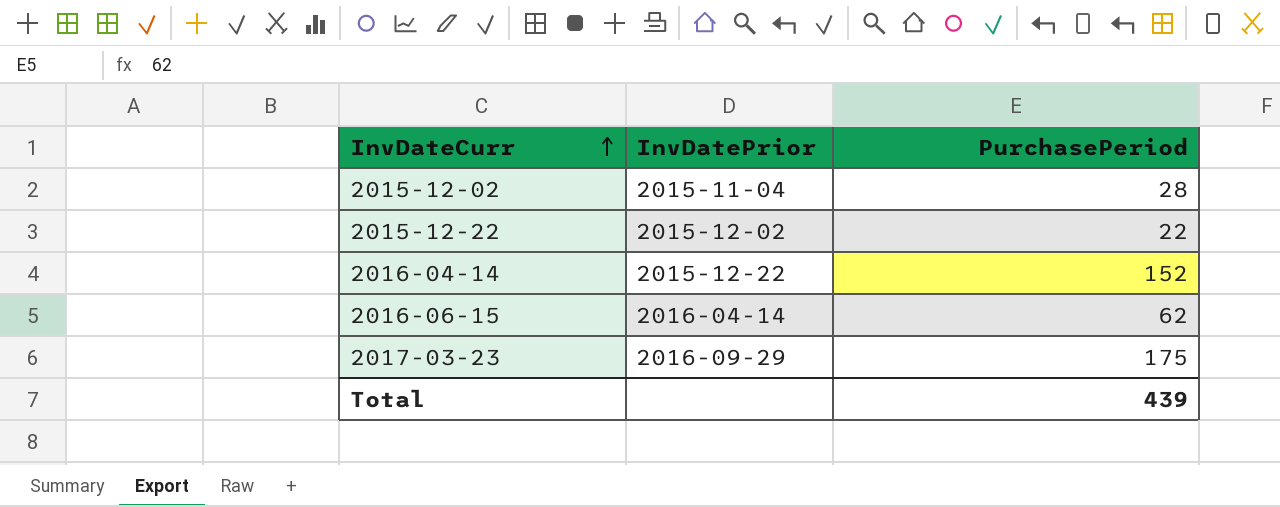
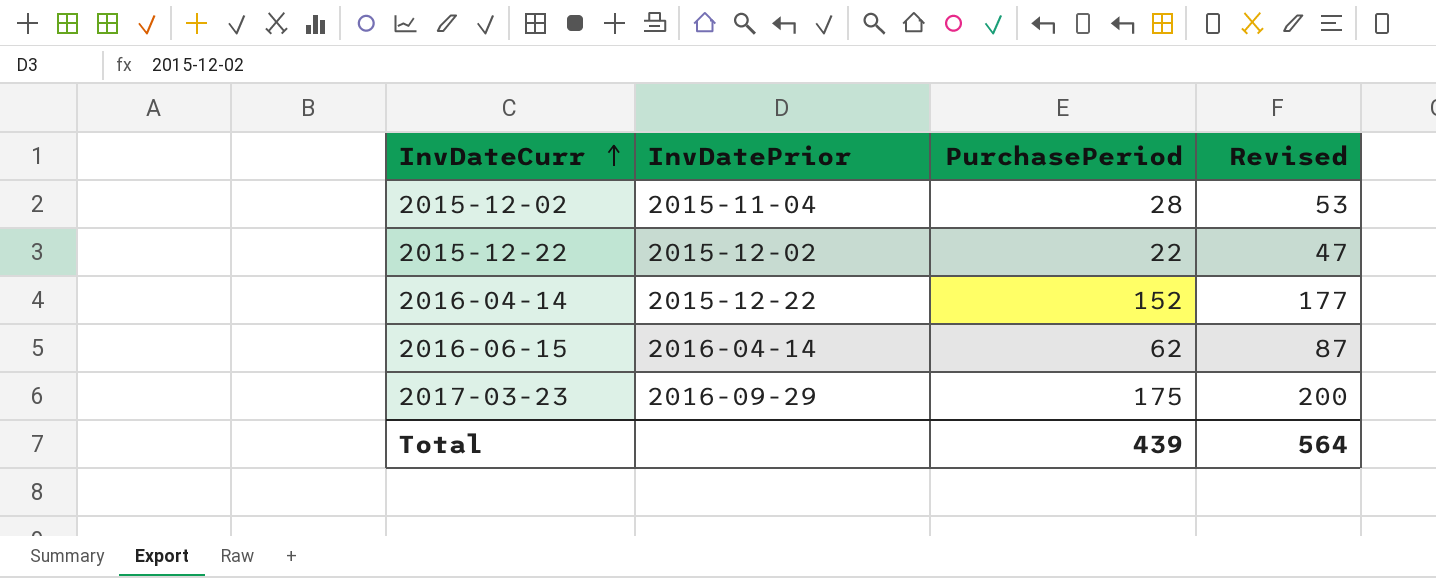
column Revised | formula: none -> [PurchasePeriod] + 25

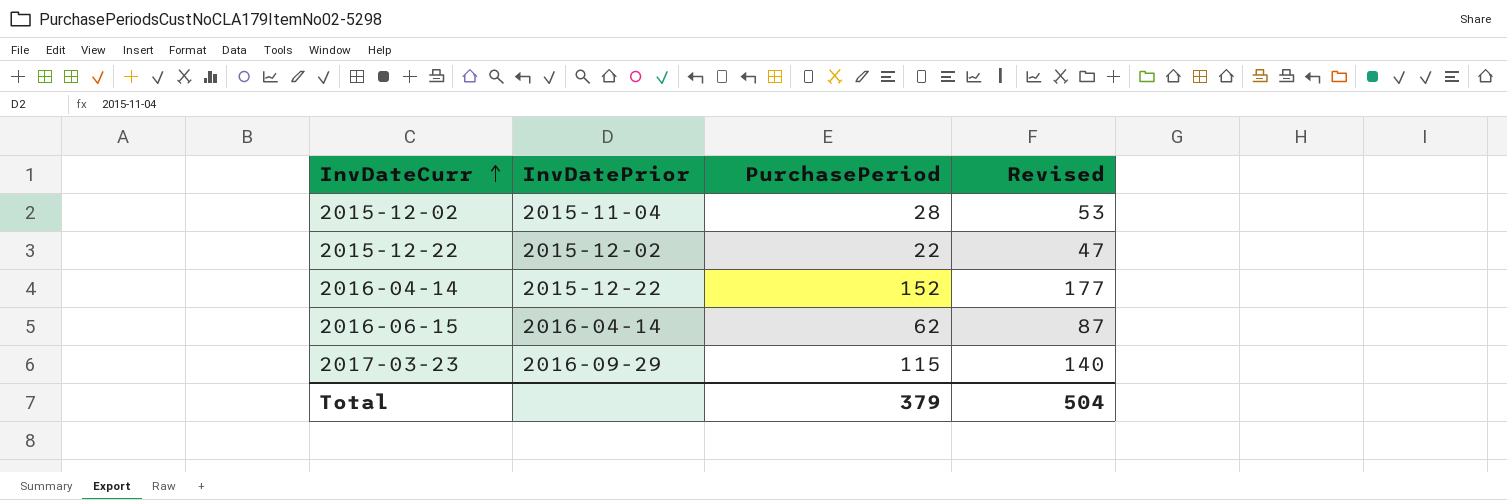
2017-03-23 | PurchasePeriod: 175 -> 115
2017-03-23 | Revised: 200 -> 140
Total | PurchasePeriod: 439 -> 379
Total | Revised: 564 -> 504

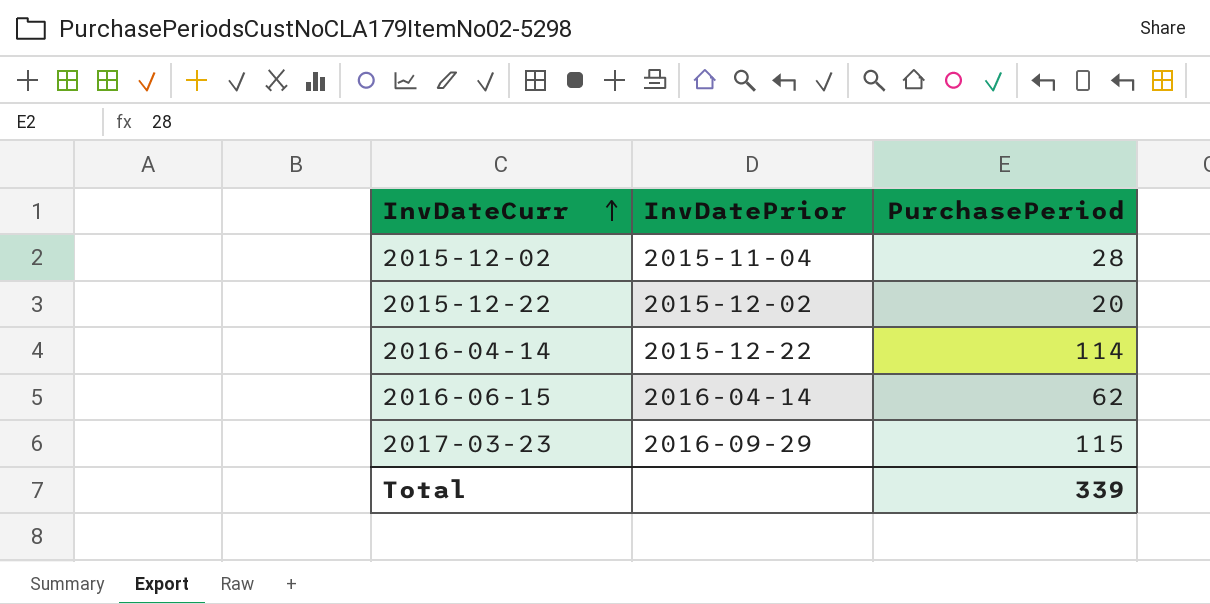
column Revised | formula: [PurchasePeriod] + 25 -> none
2015-12-22 | PurchasePeriod: 22 -> 20
2016-04-14 | PurchasePeriod: 152 -> 114
Total | PurchasePeriod: 379 -> 339

